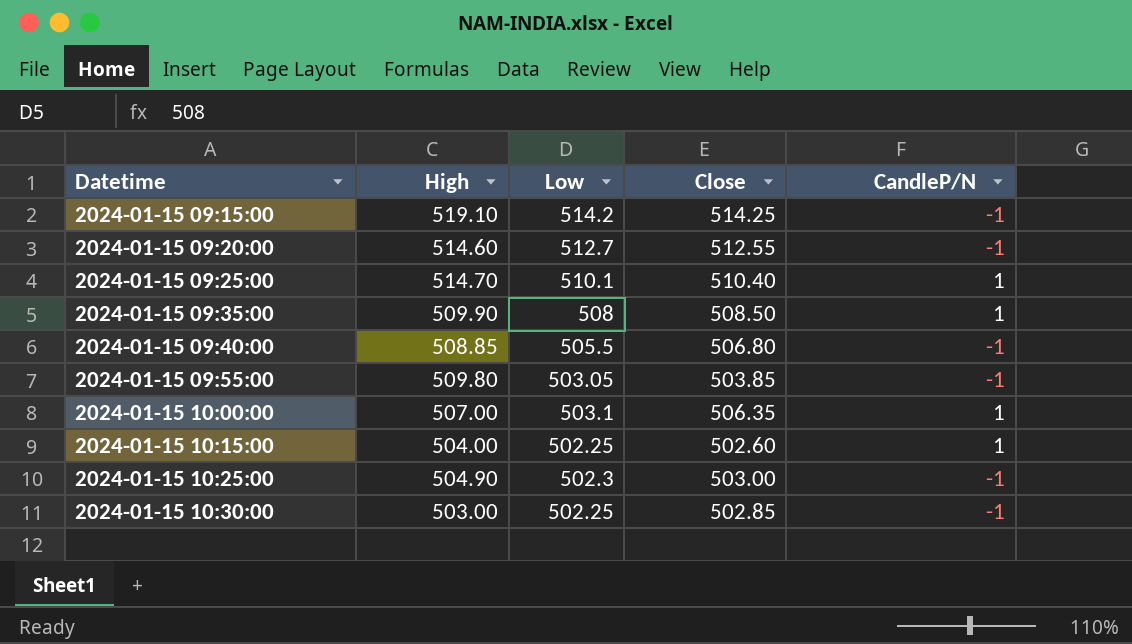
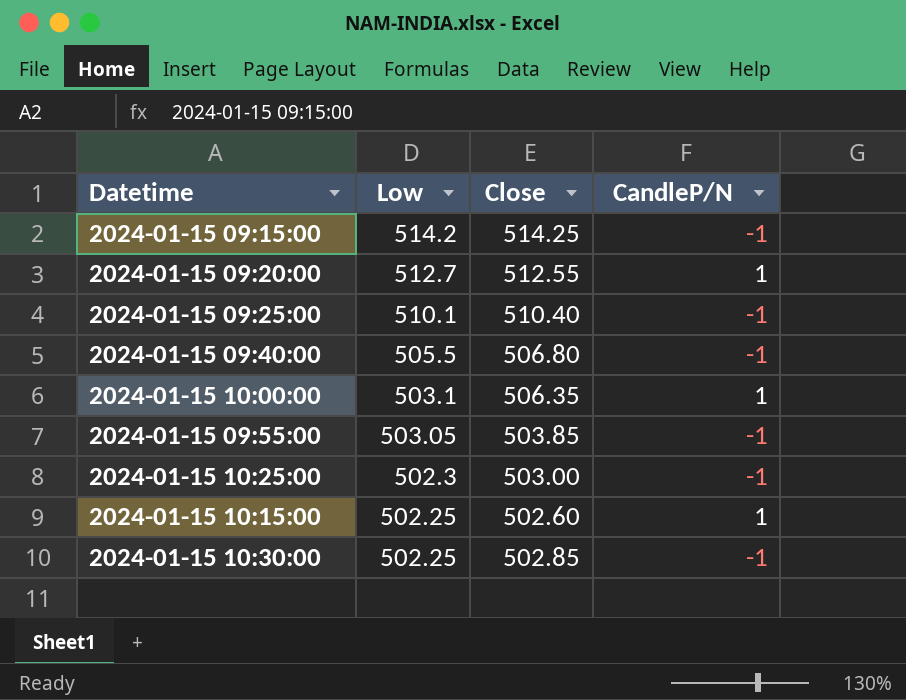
row order: Datetime ascending -> Low descending
column High | position: 2 -> none
row 2024-01-15 09:35:00: 509.90 | 508 | 508.50 | 1 -> none
2024-01-15 09:20:00 | CandleP/N: -1 -> 1
2024-01-15 09:25:00 | CandleP/N: 1 -> -1

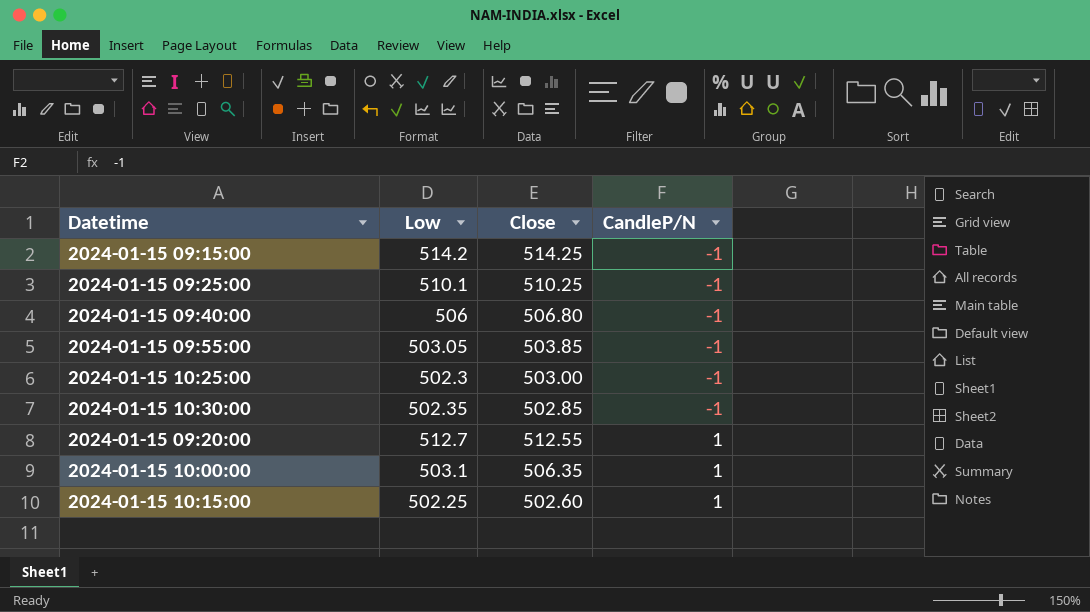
row order: Low descending -> CandleP/N ascending
2024-01-15 09:25:00 | Close: 510.40 -> 510.25
2024-01-15 09:40:00 | Low: 505.5 -> 506
2024-01-15 10:30:00 | Low: 502.25 -> 502.35

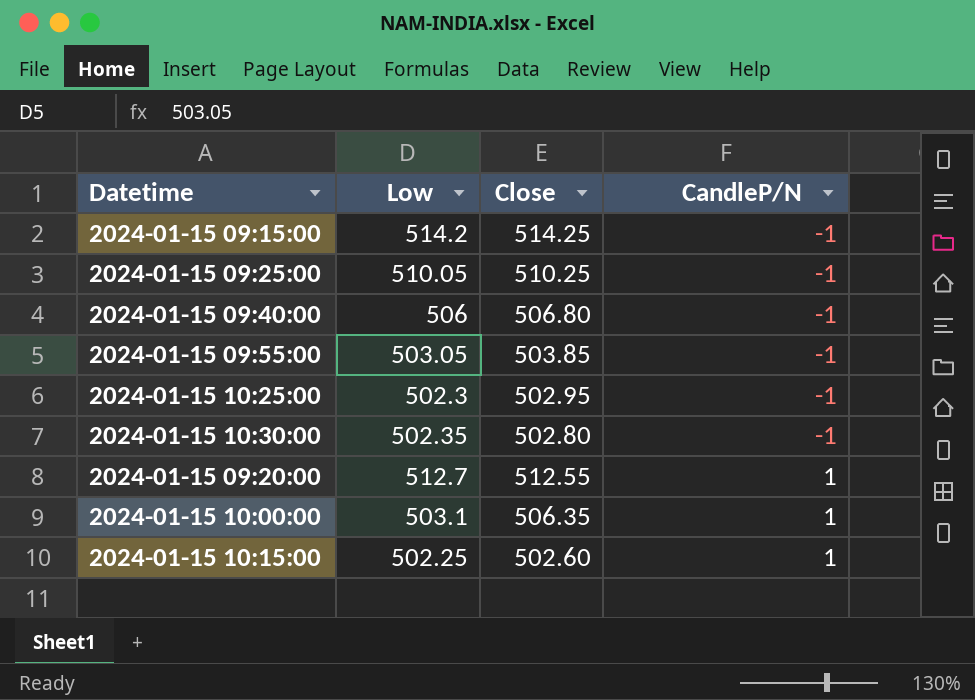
2024-01-15 09:25:00 | Low: 510.1 -> 510.05
2024-01-15 10:25:00 | Close: 503.00 -> 502.95
2024-01-15 10:30:00 | Close: 502.85 -> 502.80

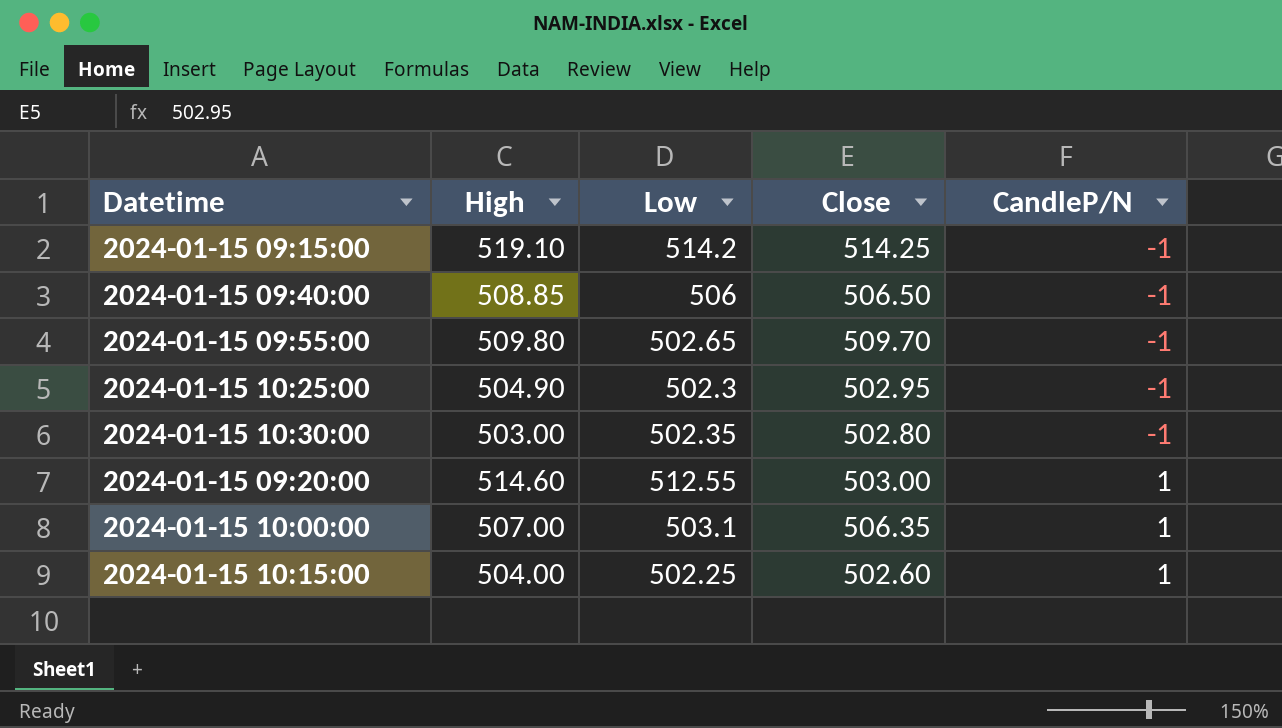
column High | position: none -> 2
row 2024-01-15 09:25:00: 510.05 | 510.25 | -1 -> none
2024-01-15 09:40:00 | Close: 506.80 -> 506.50
2024-01-15 09:55:00 | Low: 503.05 -> 502.65
2024-01-15 09:55:00 | Close: 503.85 -> 509.70
2024-01-15 09:20:00 | Low: 512.7 -> 512.55
2024-01-15 09:20:00 | Close: 512.55 -> 503.00

